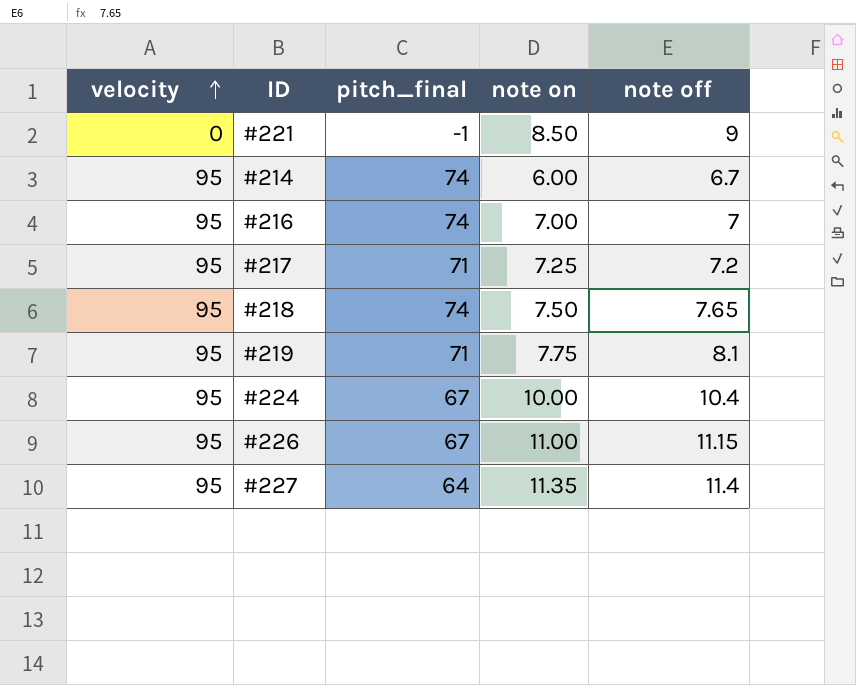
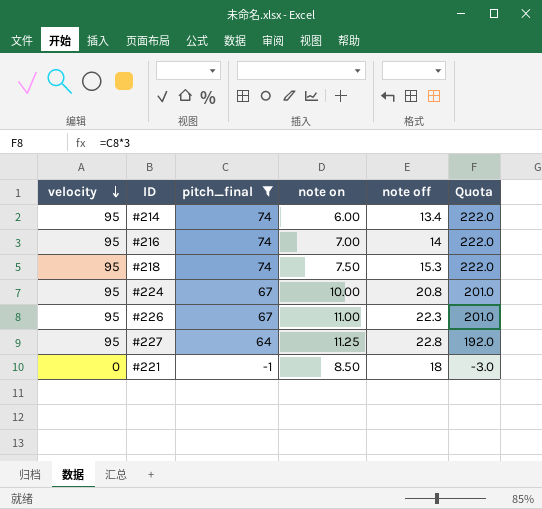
filter: none -> pitch_final != 71
row order: velocity ascending -> velocity descending
column Quota | formula: none -> [pitch_final] * 3
#214 | note off: 6.7 -> 13.4
#216 | note off: 7 -> 14
#218 | note off: 7.65 -> 15.3
#224 | note off: 10.4 -> 20.8
#226 | note off: 11.15 -> 22.3
#227 | note on: 11.35 -> 11.25
#227 | note off: 11.4 -> 22.8
#221 | note off: 9 -> 18

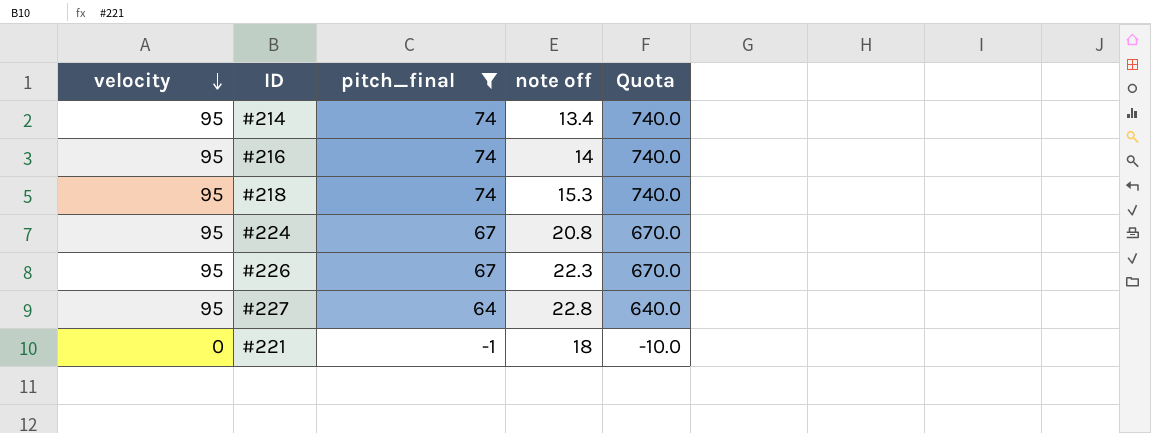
column note on | position: 4 -> none
column Quota | formula: [pitch_final] * 3 -> [pitch_final] * 10

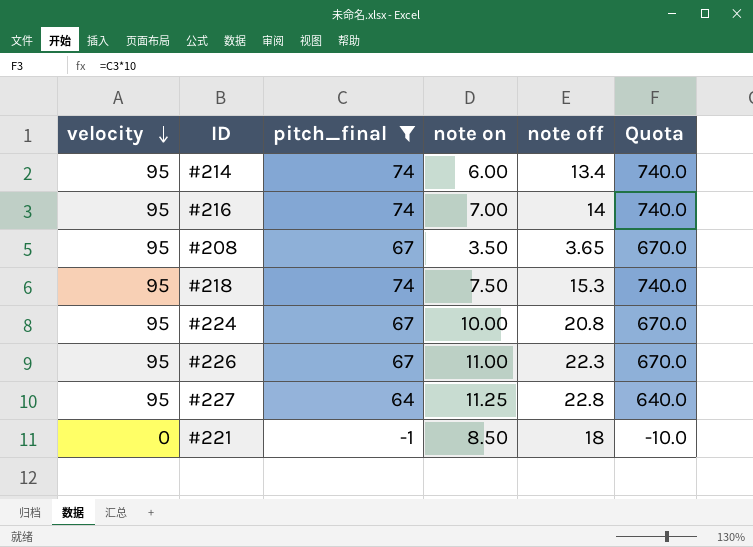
column note on | position: none -> 4
row #208: none -> 95 | 67 | 3.50 | 3.65 | 670.0

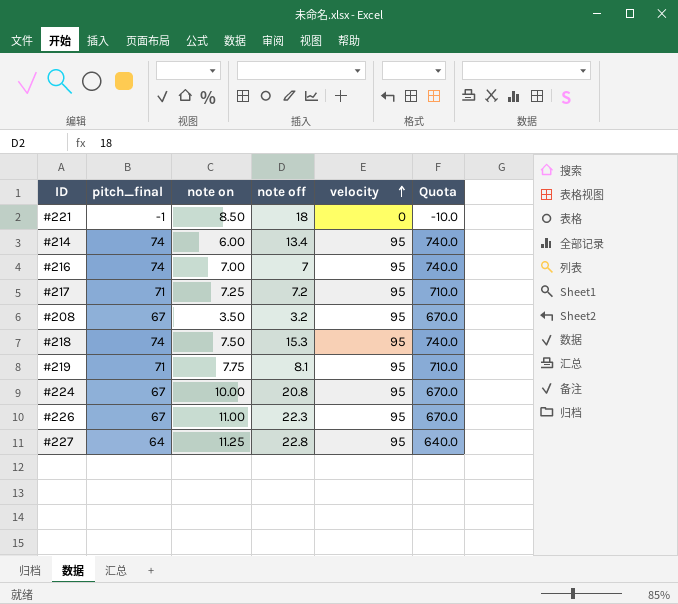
filter: pitch_final != 71 -> none
row order: velocity descending -> velocity ascending
column velocity | position: 1 -> 5
#216 | note off: 14 -> 7
#208 | note off: 3.65 -> 3.2

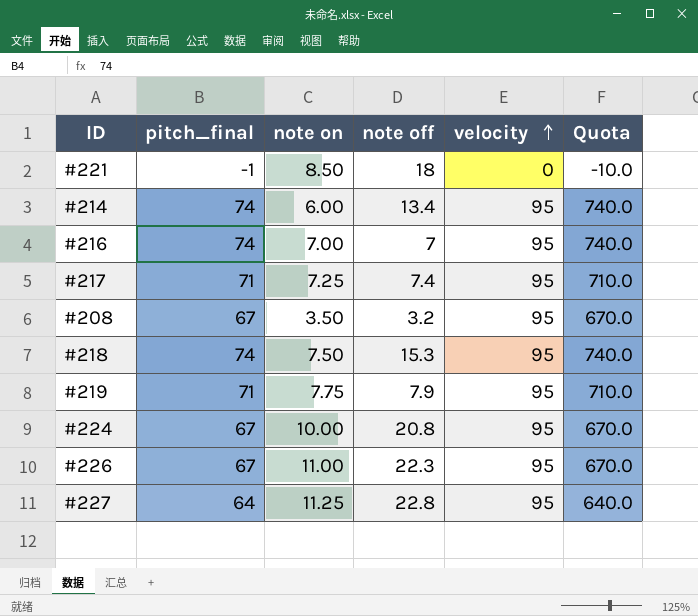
#217 | note off: 7.2 -> 7.4
#219 | note off: 8.1 -> 7.9

